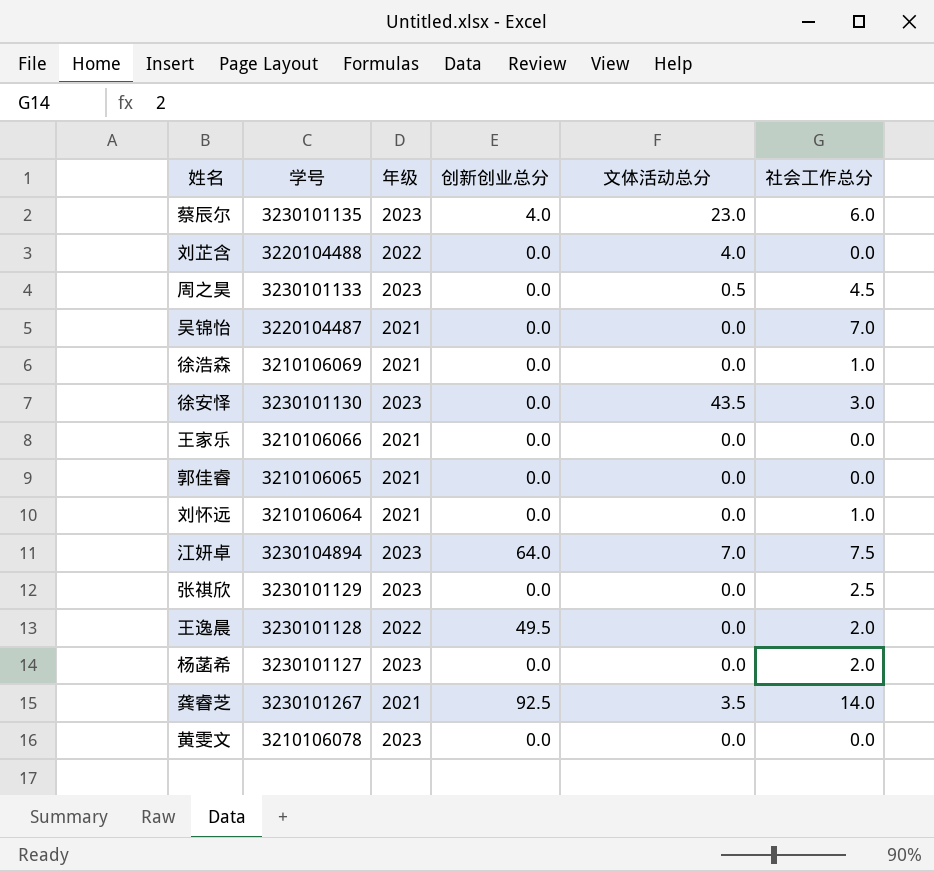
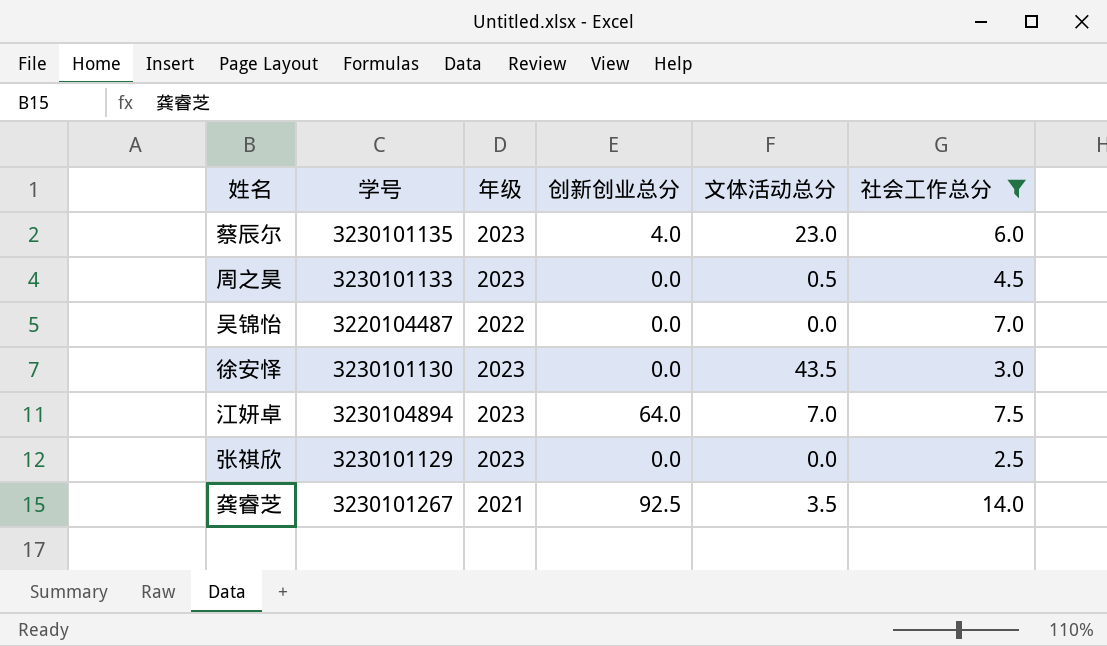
filter: none -> 社会工作总分 >= 2.5
吴锦怡 | 年级: 2021 -> 2022

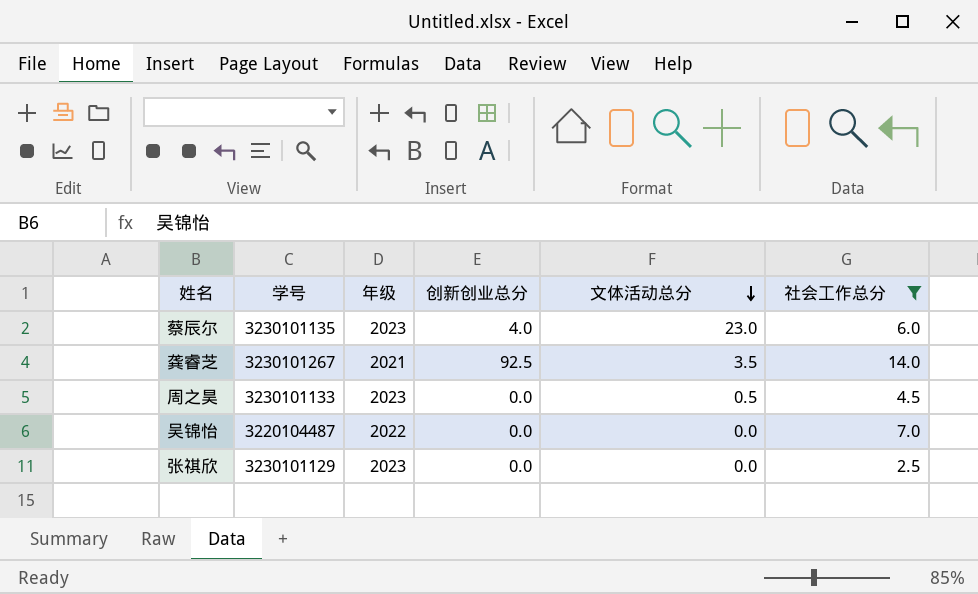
row order: none -> 文体活动总分 descending
row 徐安怿: 3230101130 | 2023 | 0.0 | 43.5 | 3.0 -> none
row 江妍卓: 3230104894 | 2023 | 64.0 | 7.0 | 7.5 -> none

